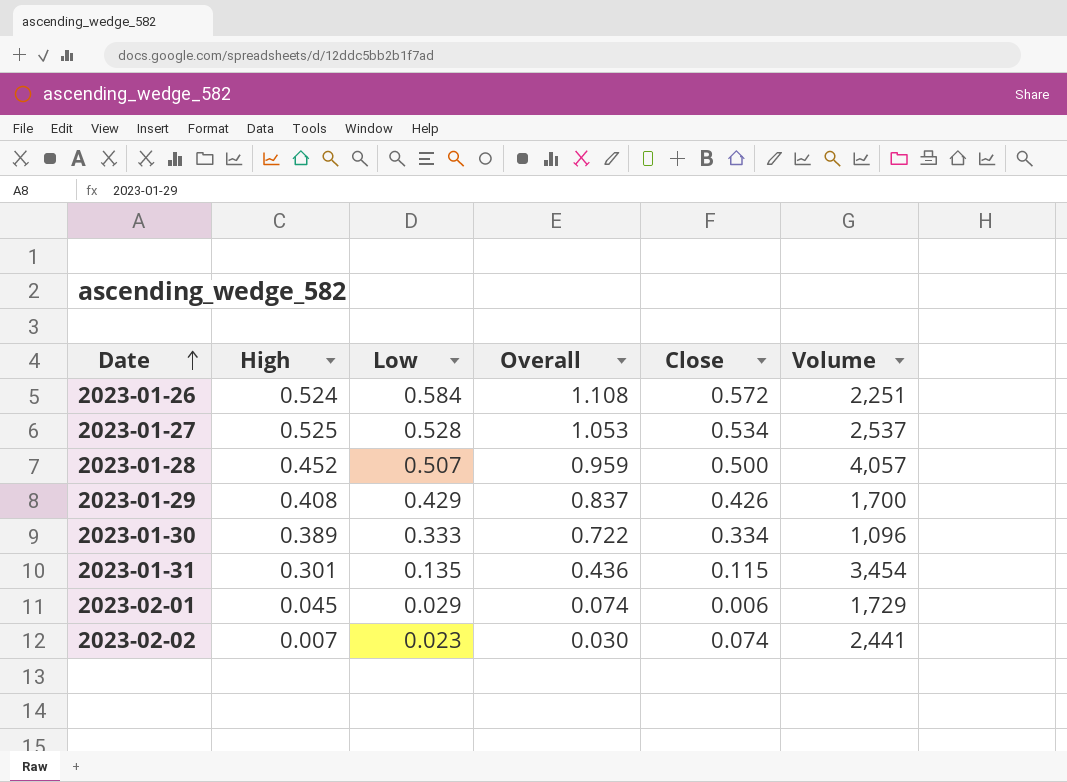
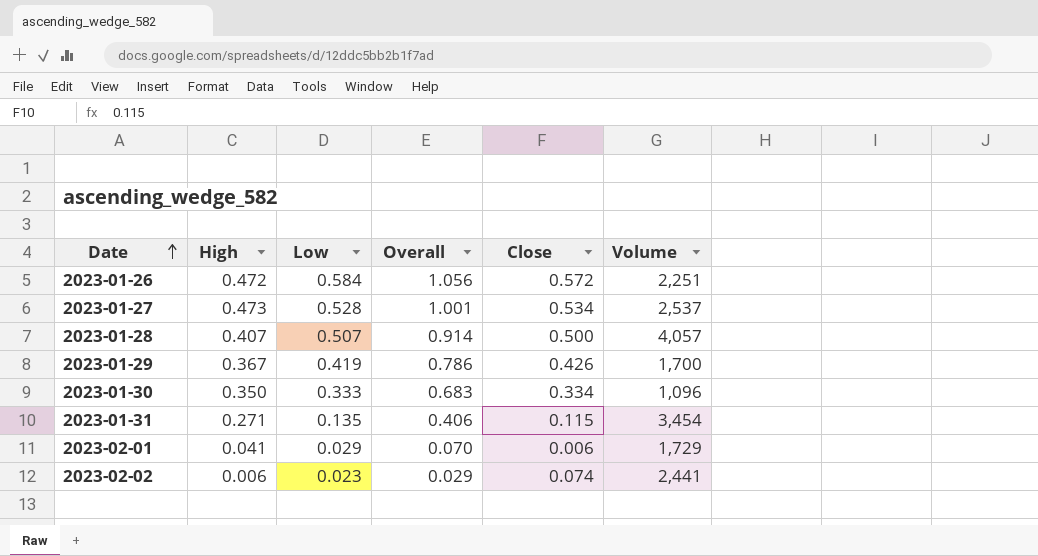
2023-01-26 | High: 0.524 -> 0.472
2023-01-26 | Overall: 1.108 -> 1.056
2023-01-27 | High: 0.525 -> 0.473
2023-01-27 | Overall: 1.053 -> 1.001
2023-01-28 | High: 0.452 -> 0.407
2023-01-28 | Overall: 0.959 -> 0.914
2023-01-29 | High: 0.408 -> 0.367
2023-01-29 | Low: 0.429 -> 0.419
2023-01-29 | Overall: 0.837 -> 0.786
2023-01-30 | High: 0.389 -> 0.350
2023-01-30 | Overall: 0.722 -> 0.683
2023-01-31 | High: 0.301 -> 0.271
2023-01-31 | Overall: 0.436 -> 0.406
2023-02-01 | High: 0.045 -> 0.041
2023-02-01 | Overall: 0.074 -> 0.070
2023-02-02 | High: 0.007 -> 0.006
2023-02-02 | Overall: 0.030 -> 0.029

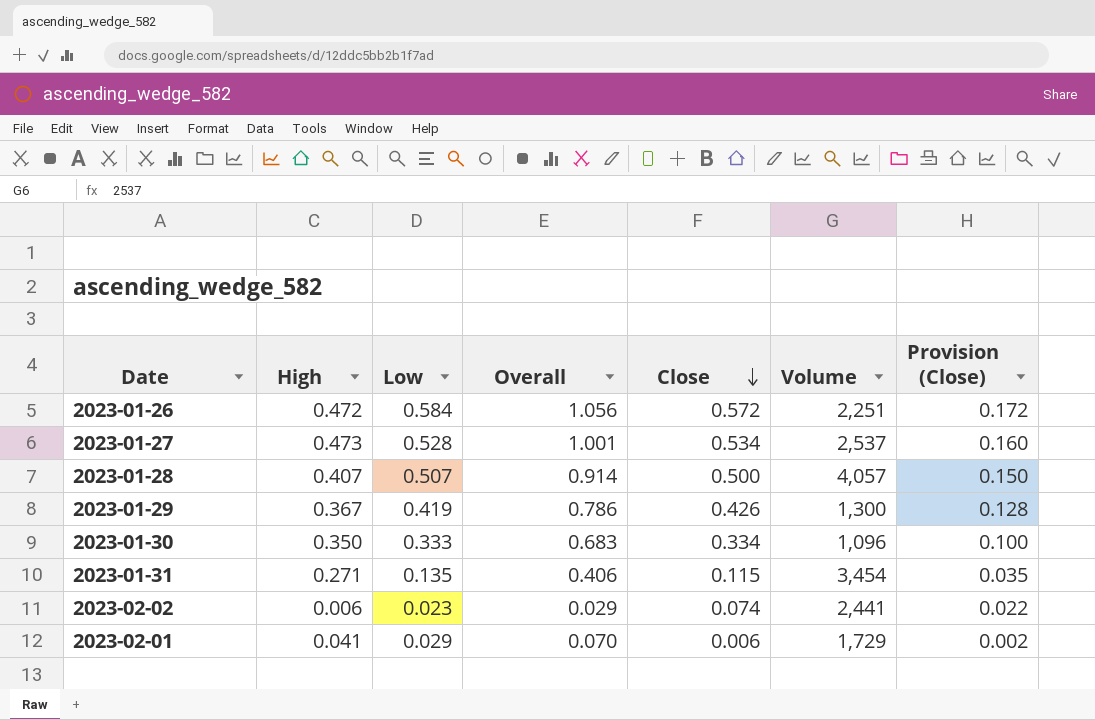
row order: Date ascending -> Close descending
column Provision (Close) | formula: none -> [Close] * 0.3
2023-01-29 | Volume: 1,700 -> 1,300

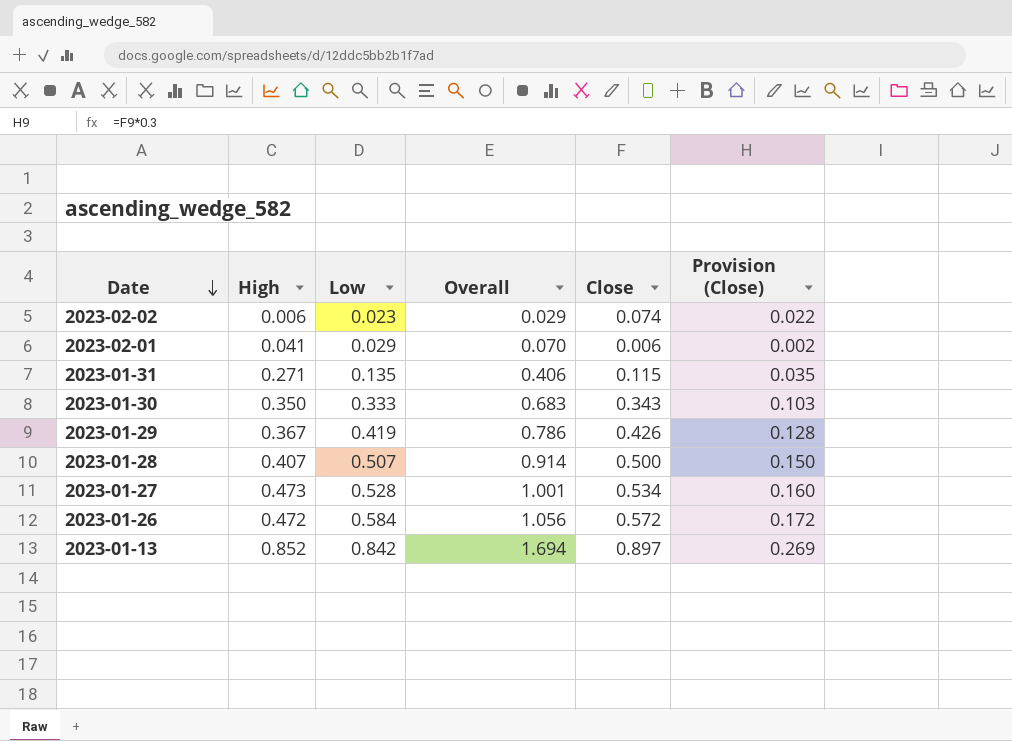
row order: Close descending -> Date descending
column Volume | position: 6 -> none
2023-01-30 | Close: 0.334 -> 0.343
2023-01-30 | Provision (Close): 0.100 -> 0.103
row 2023-01-13: none -> 0.852 | 0.842 | 1.694 | 0.897 | 0.269

